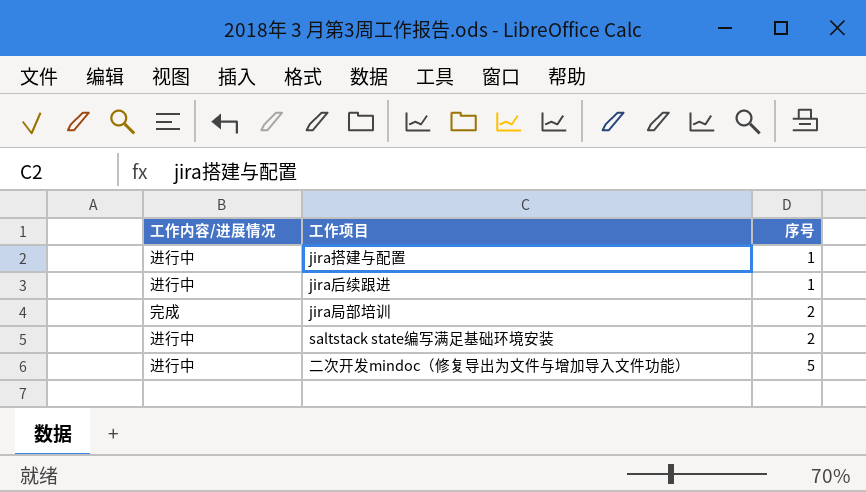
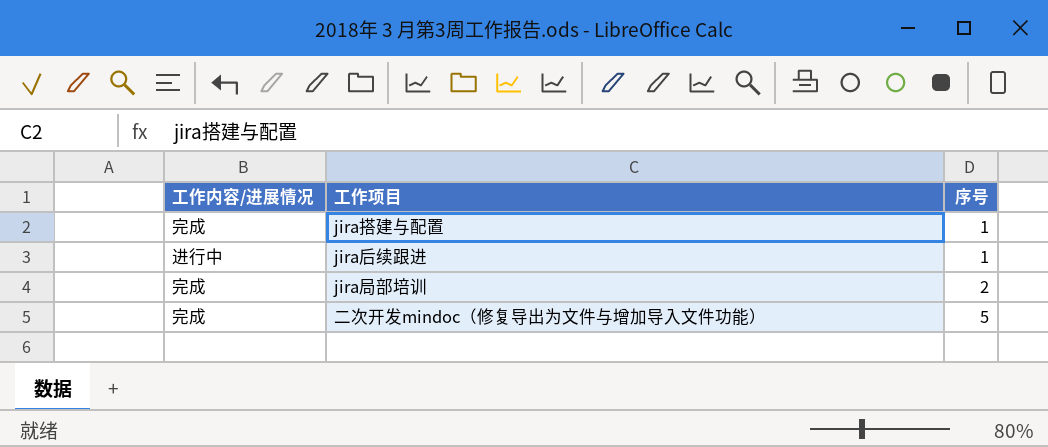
row saltstack state编写满足基础环境安装: 进行中 | 2 -> none
jira搭建与配置 | 工作内容/进展情况: 进行中 -> 完成
二次开发mindoc（修复导出为文件与增加导入文件功能） | 工作内容/进展情况: 进行中 -> 完成

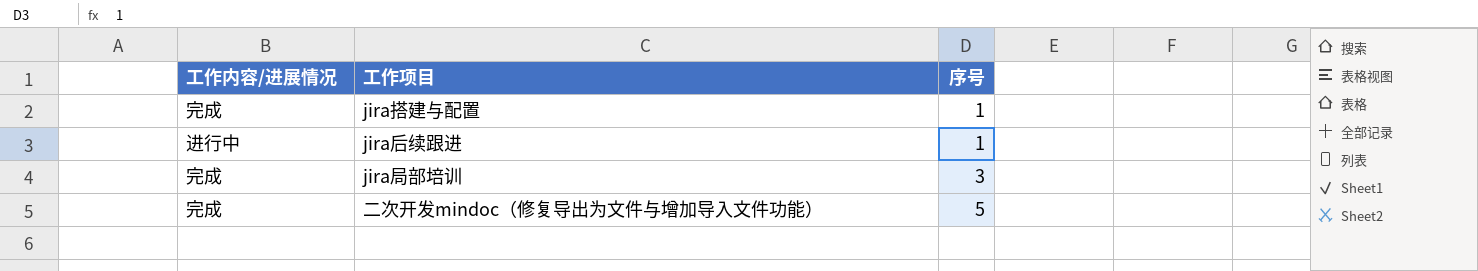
jira局部培训 | 序号: 2 -> 3

